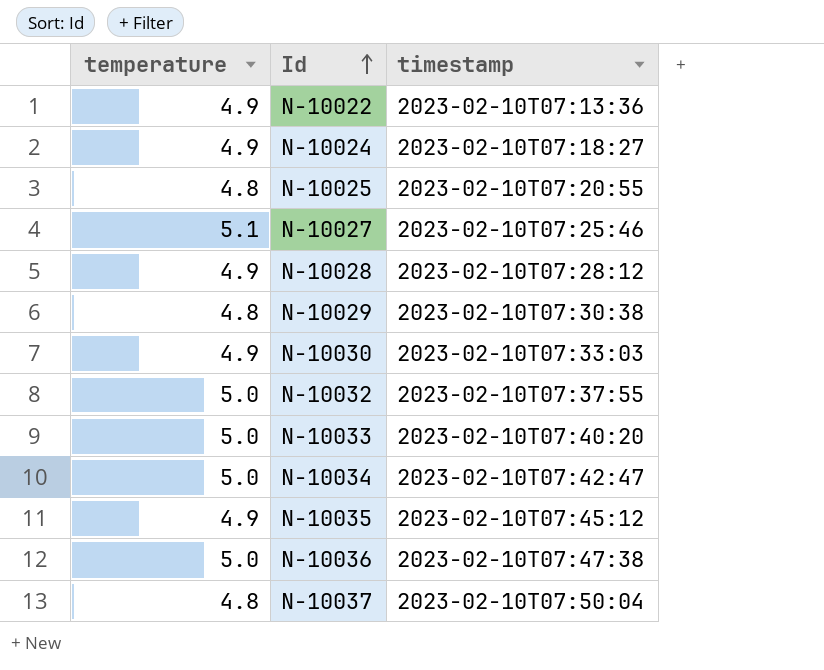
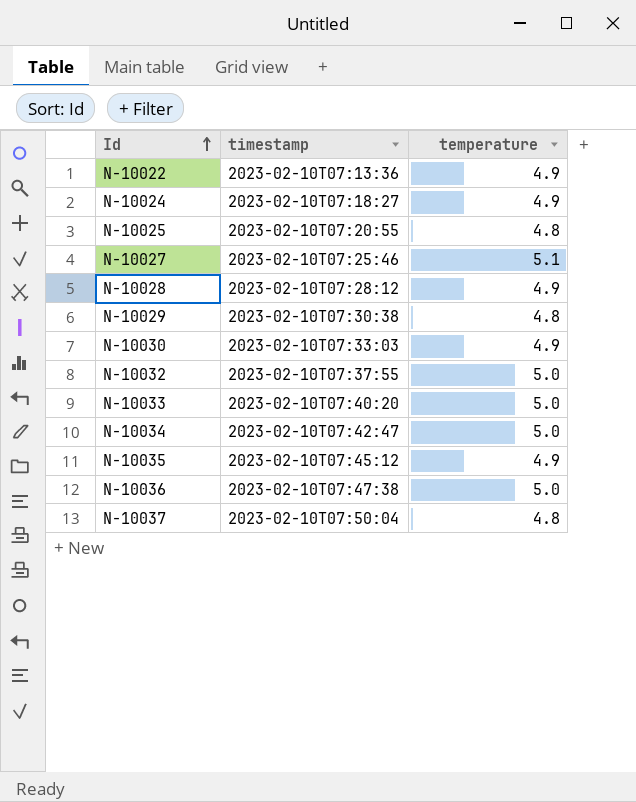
column temperature | position: 1 -> 3

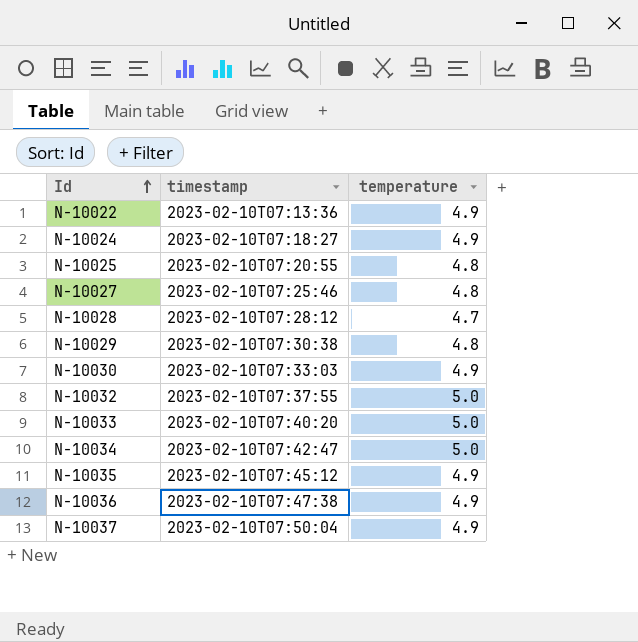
N-10027 | temperature: 5.1 -> 4.8
N-10028 | temperature: 4.9 -> 4.7
N-10036 | temperature: 5.0 -> 4.9
N-10037 | temperature: 4.8 -> 4.9

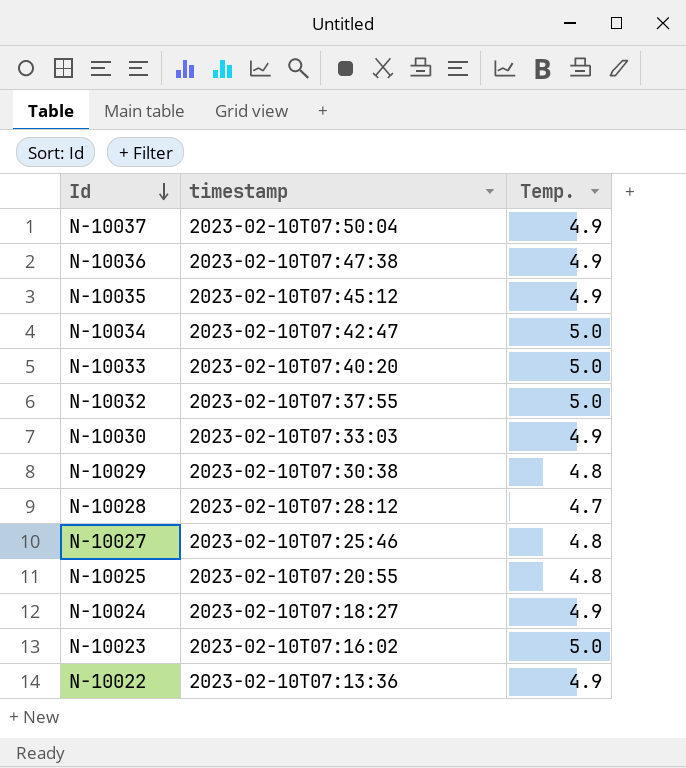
row order: Id ascending -> Id descending
column name: temperature -> Temp.
row N-10023: none -> 2023-02-10T07:16:02 | 5.0

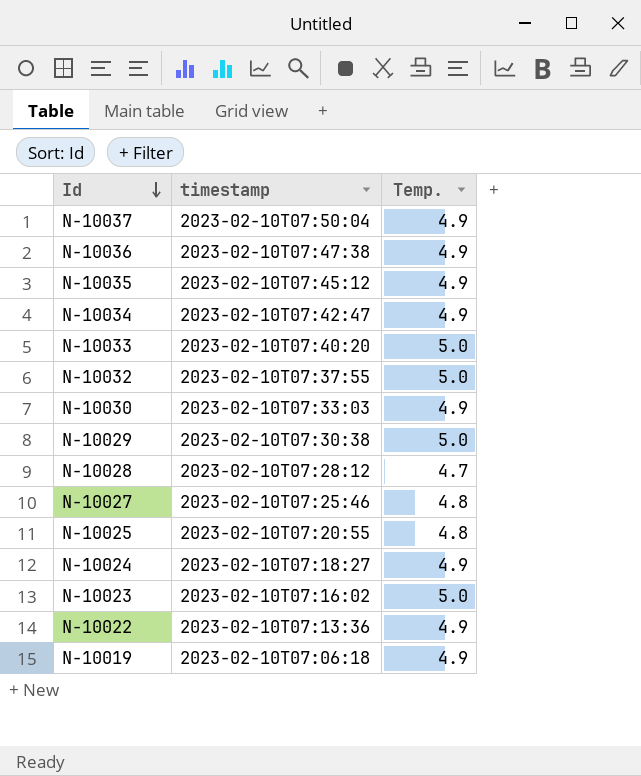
N-10034 | Temp.: 5.0 -> 4.9
N-10029 | Temp.: 4.8 -> 5.0
row N-10019: none -> 2023-02-10T07:06:18 | 4.9

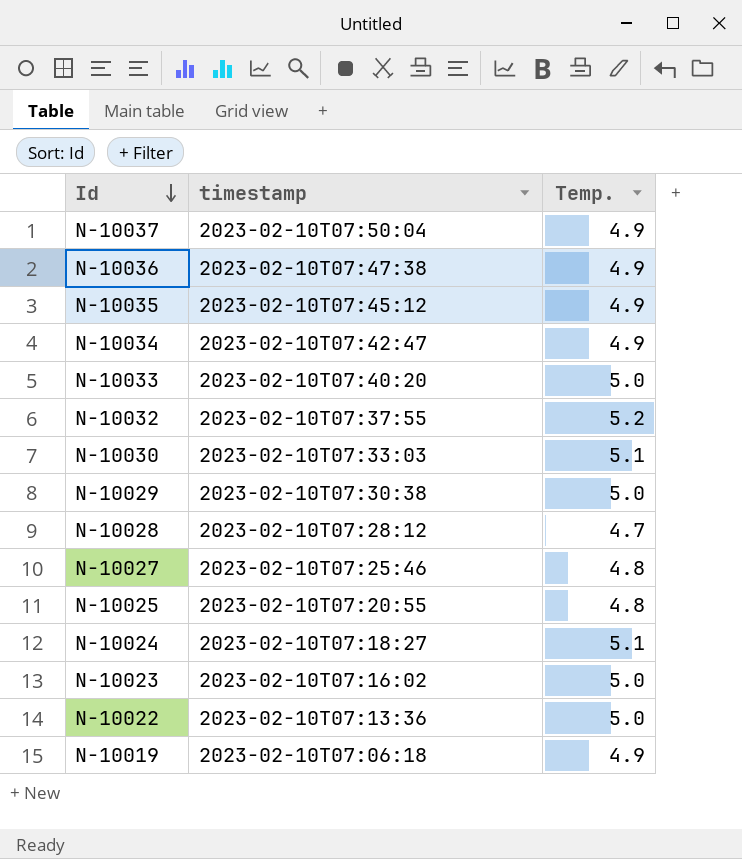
N-10032 | Temp.: 5.0 -> 5.2
N-10030 | Temp.: 4.9 -> 5.1
N-10024 | Temp.: 4.9 -> 5.1
N-10022 | Temp.: 4.9 -> 5.0

